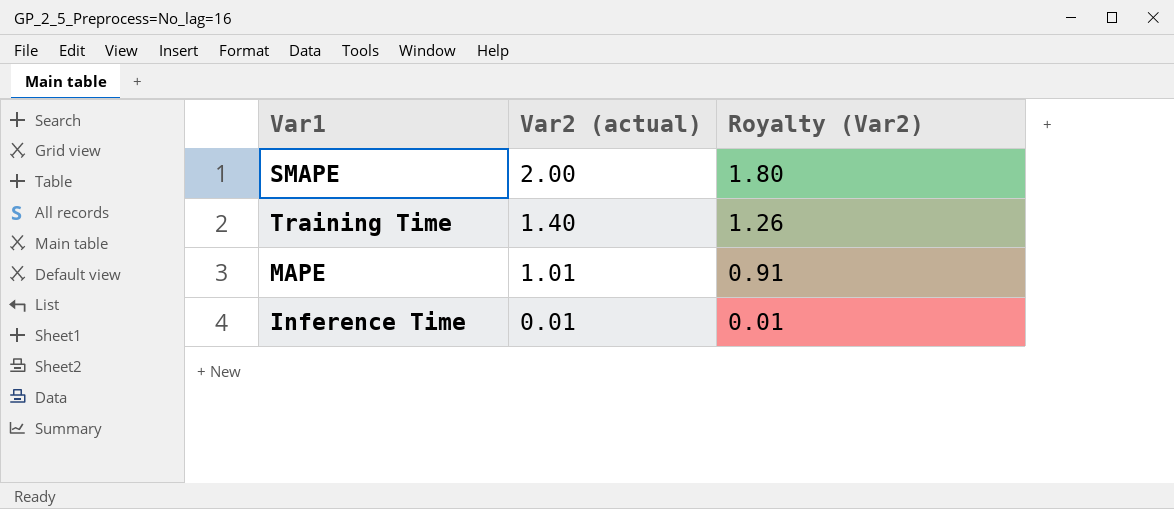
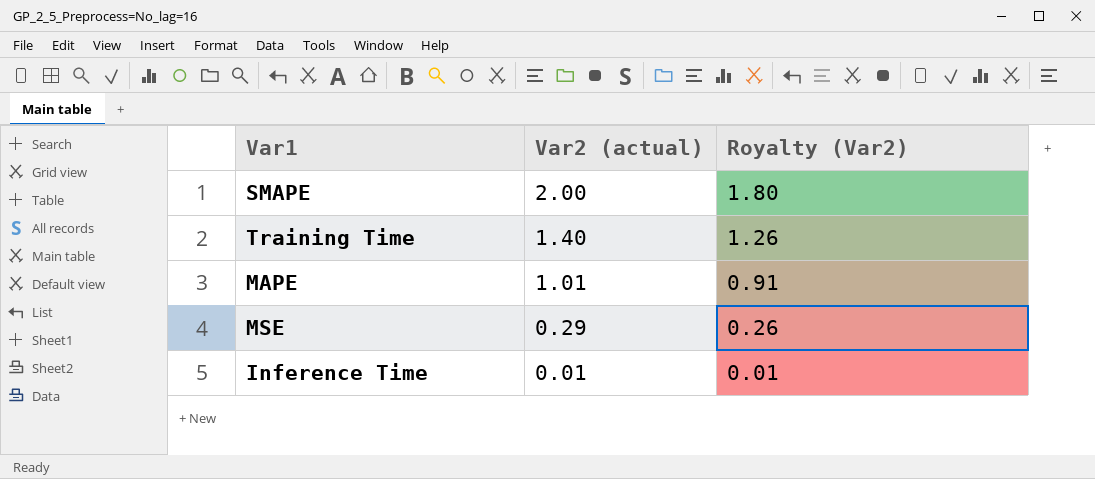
row MSE: none -> 0.29 | 0.26

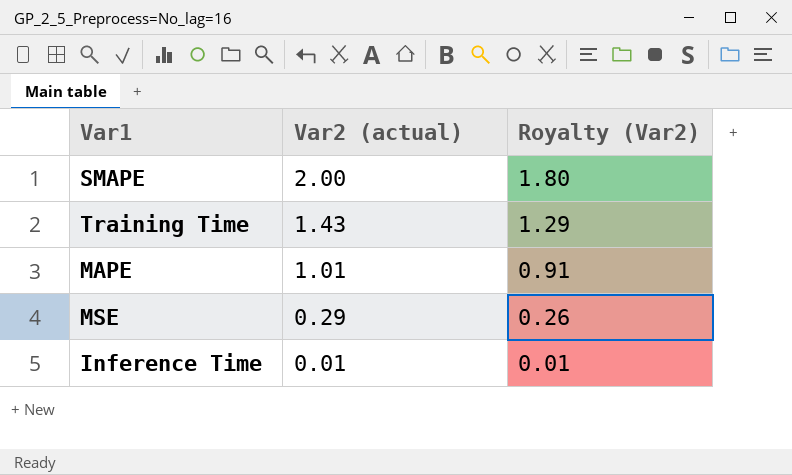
Training Time | Var2 (actual): 1.40 -> 1.43
Training Time | Royalty (Var2): 1.26 -> 1.29

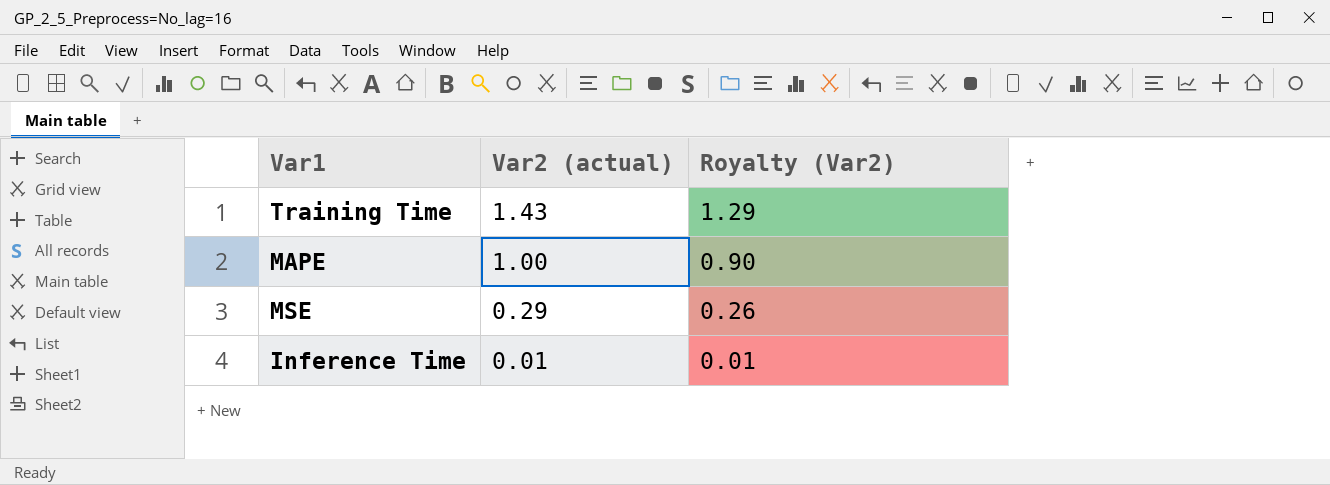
row SMAPE: 2.00 | 1.80 -> none
MAPE | Var2 (actual): 1.01 -> 1.00
MAPE | Royalty (Var2): 0.91 -> 0.90

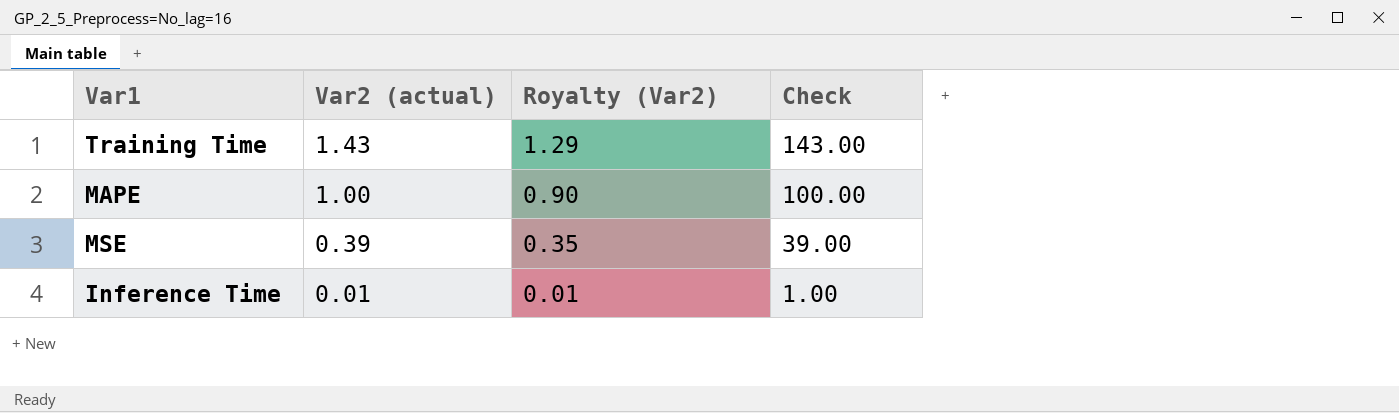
column Check | formula: none -> [Var2 (actual)] * 100
MSE | Var2 (actual): 0.29 -> 0.39
MSE | Royalty (Var2): 0.26 -> 0.35

